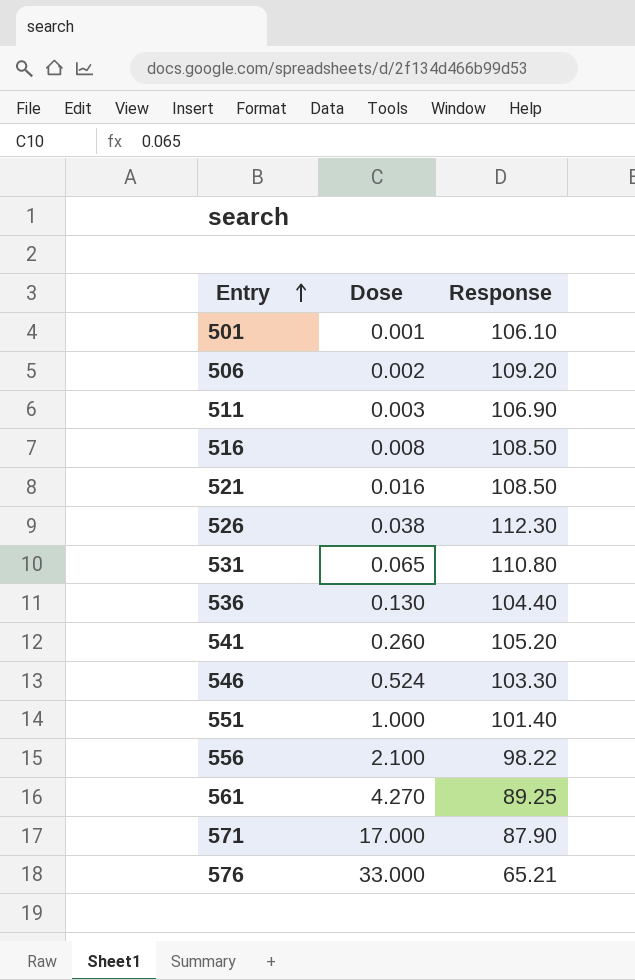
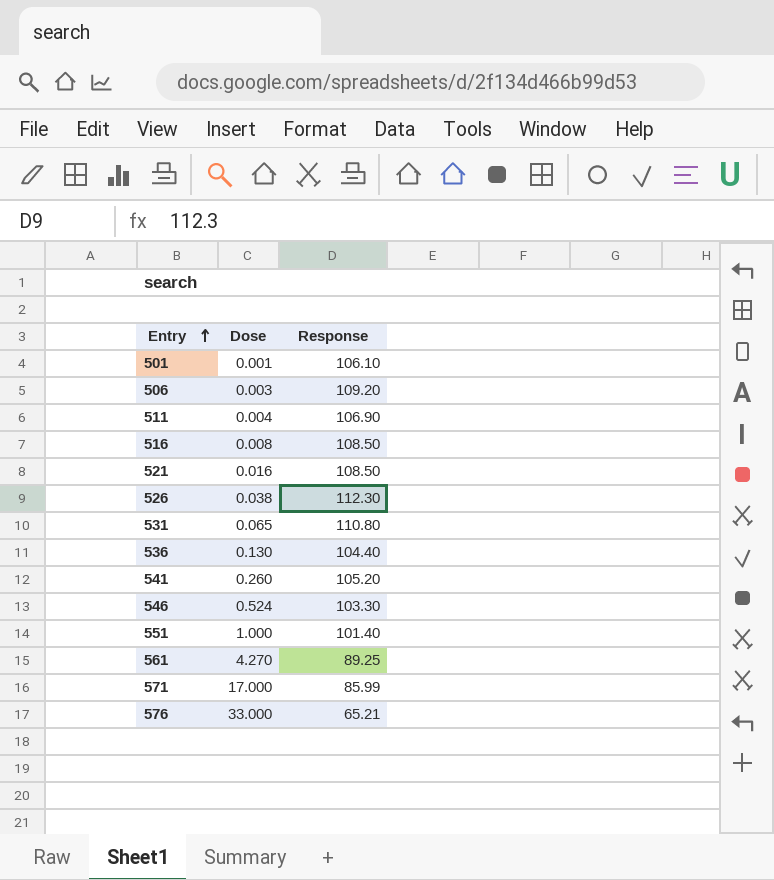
row 556: 2.100 | 98.22 -> none
506 | Dose: 0.002 -> 0.003
511 | Dose: 0.003 -> 0.004
571 | Response: 87.90 -> 85.99

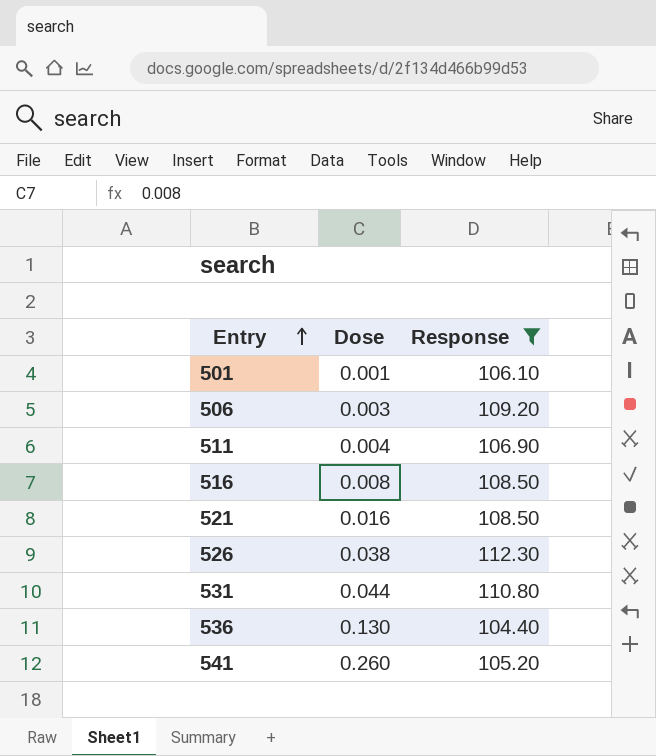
filter: none -> Response >= 104.40
531 | Dose: 0.065 -> 0.044

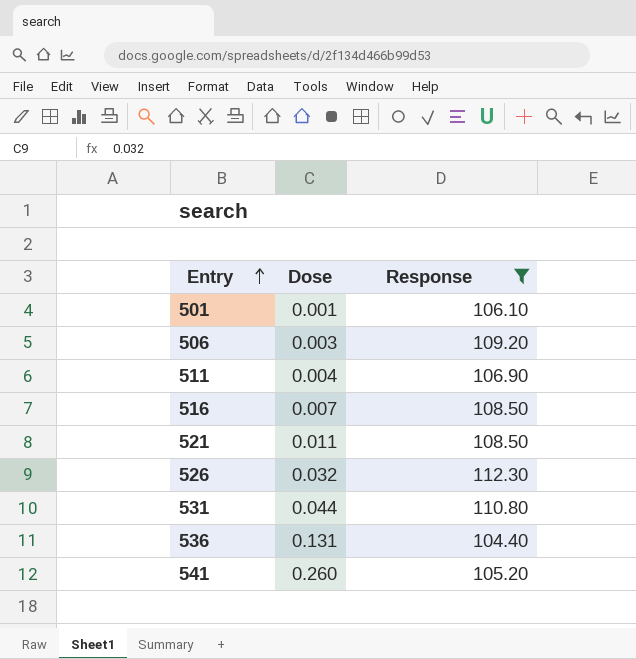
516 | Dose: 0.008 -> 0.007
521 | Dose: 0.016 -> 0.011
526 | Dose: 0.038 -> 0.032
536 | Dose: 0.130 -> 0.131

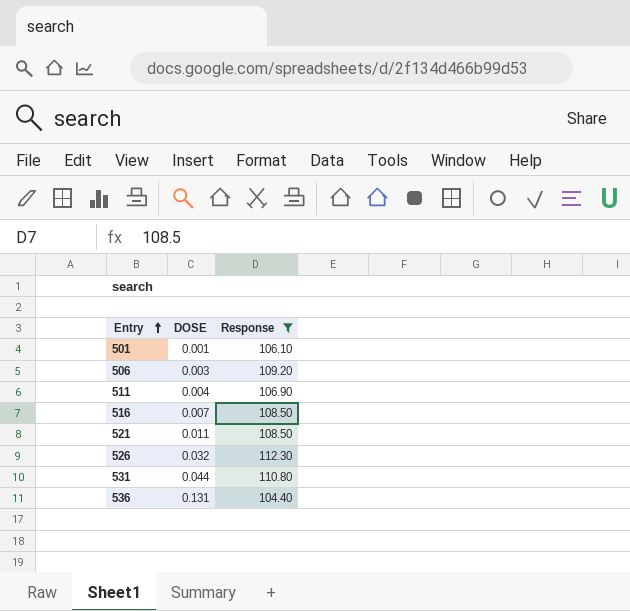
column name: Dose -> DOSE
row 541: 0.260 | 105.20 -> none

